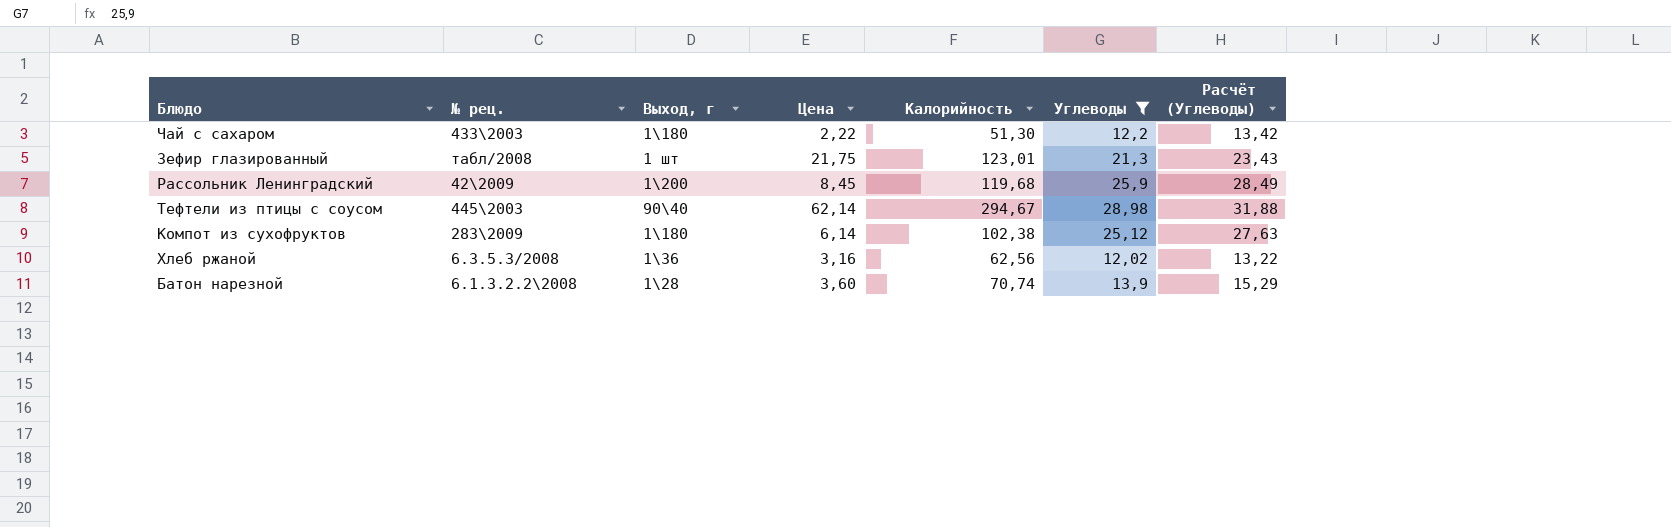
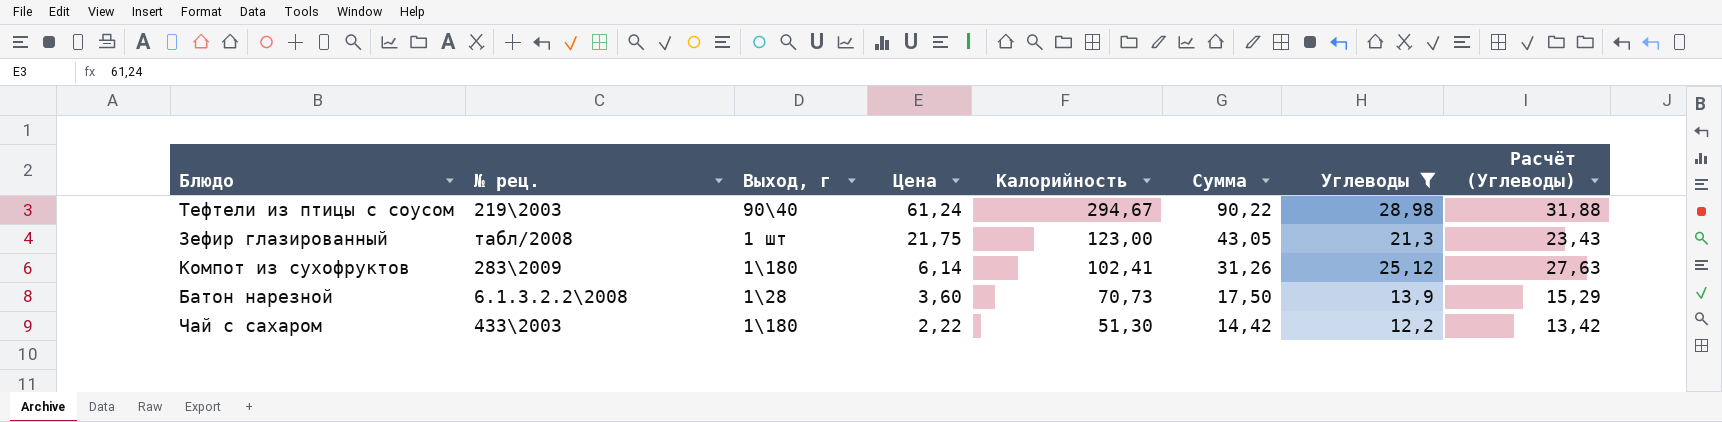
row order: none -> Цена descending
column Сумма | formula: none -> [Цена] + [Углеводы]
row Рассольник Ленинградский: 42\2009 | 1\200 | 8,45 | 119,68 | 25,9 | 28,49 -> none
row Хлеб ржаной: 6.3.5.3/2008 | 1\36 | 3,16 | 62,56 | 12,02 | 13,22 -> none
Тефтели из птицы с соусом | № рец.: 445\2003 -> 219\2003
Тефтели из птицы с соусом | Цена: 62,14 -> 61,24
Зефир глазированный | Калорийность: 123,01 -> 123,00
Компот из сухофруктов | Калорийность: 102,38 -> 102,41
Батон нарезной | Калорийность: 70,74 -> 70,73

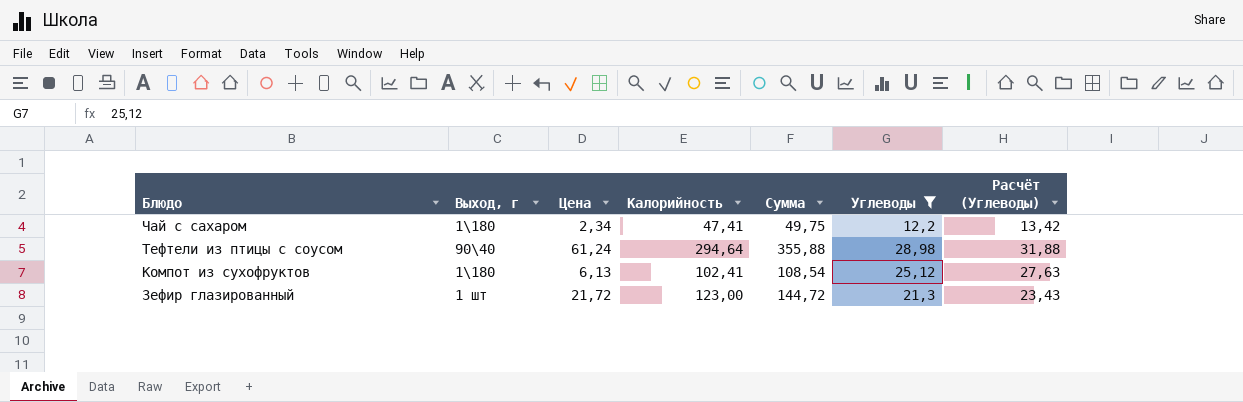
row order: Цена descending -> Блюдо descending
column № рец. | position: 2 -> none
column Сумма | formula: [Цена] + [Углеводы] -> [Цена] + [Калорийность]
row Батон нарезной: 6.1.3.2.2\2008 | 1\28 | 3,60 | 70,73 | 17,50 | 13,9 | 15,29 -> none
Чай с сахаром | Цена: 2,22 -> 2,34
Чай с сахаром | Калорийность: 51,30 -> 47,41
Тефтели из птицы с соусом | Калорийность: 294,67 -> 294,64
Компот из сухофруктов | Цена: 6,14 -> 6,13
Зефир глазированный | Цена: 21,75 -> 21,72

